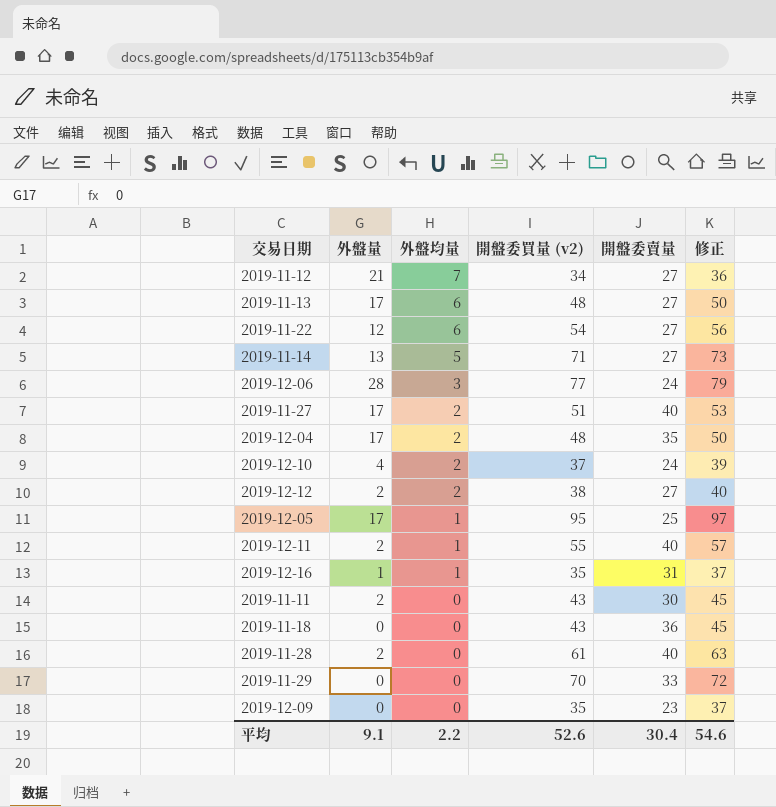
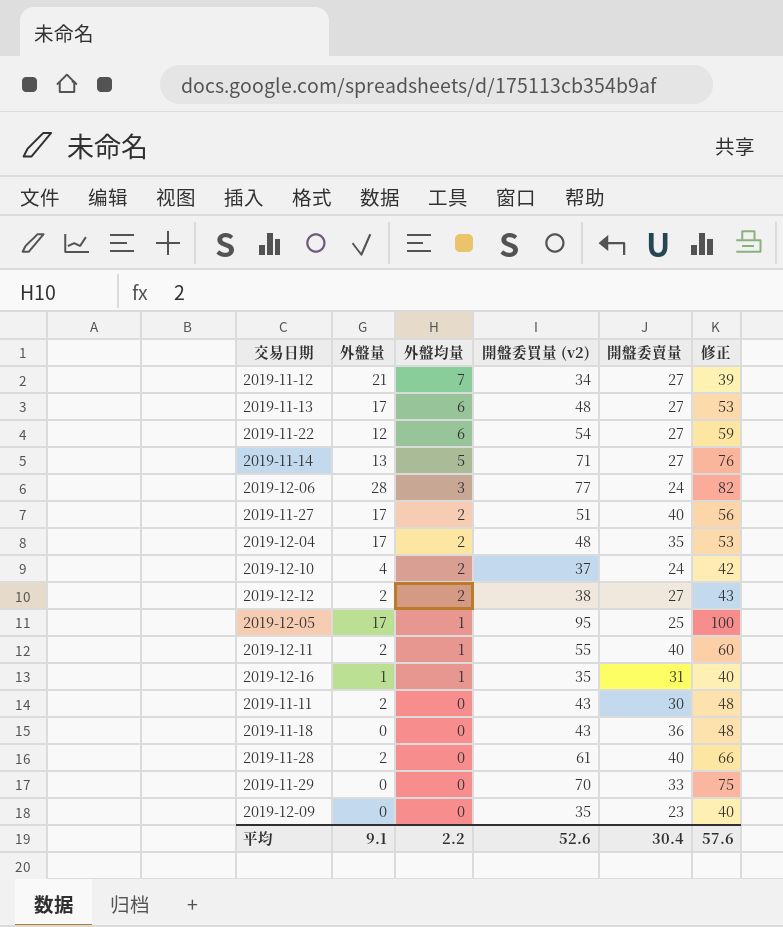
column 修正 | formula: [開盤委買量 (v2)] + 2 -> [開盤委買量 (v2)] + 5
平均 | 修正: 54.6 -> 57.6

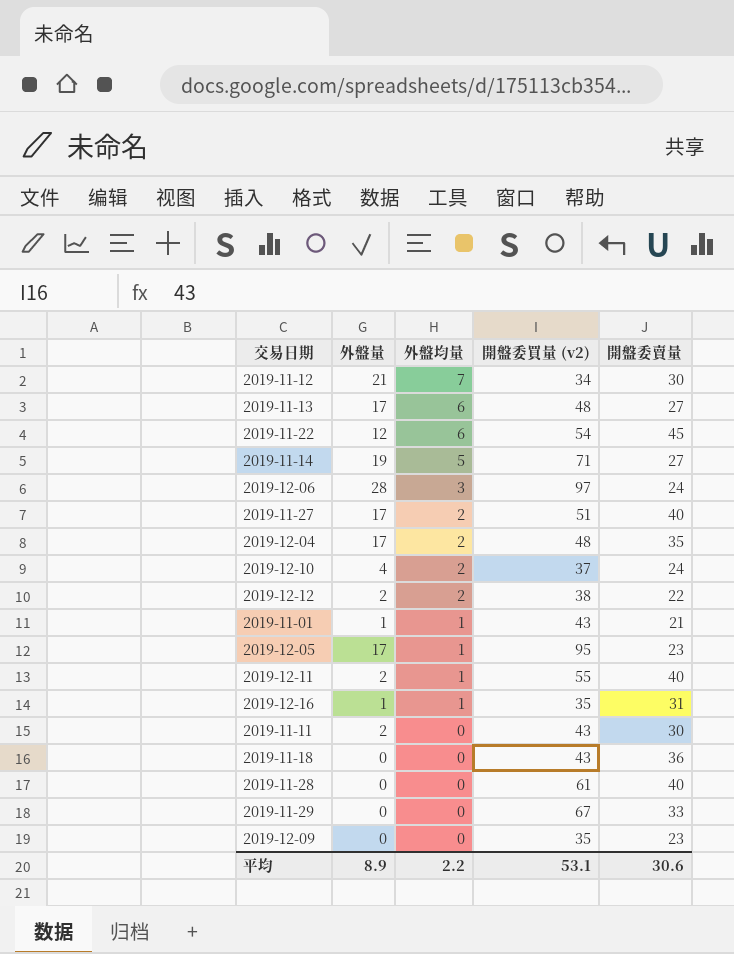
column 修正 | formula: [開盤委買量 (v2)] + 5 -> none
2019-11-12 | 開盤委賣量: 27 -> 30
2019-11-22 | 開盤委賣量: 27 -> 45
2019-11-14 | 外盤量: 13 -> 19
2019-12-06 | 開盤委買量 (v2): 77 -> 97
2019-12-12 | 開盤委賣量: 27 -> 22
row 2019-11-01: none -> 1 | 1 | 43 | 21
2019-12-05 | 開盤委賣量: 25 -> 23
2019-11-28 | 外盤量: 2 -> 0
2019-11-29 | 開盤委買量 (v2): 70 -> 67
平均 | 外盤量: 9.1 -> 8.9
平均 | 開盤委買量 (v2): 52.6 -> 53.1
平均 | 開盤委賣量: 30.4 -> 30.6

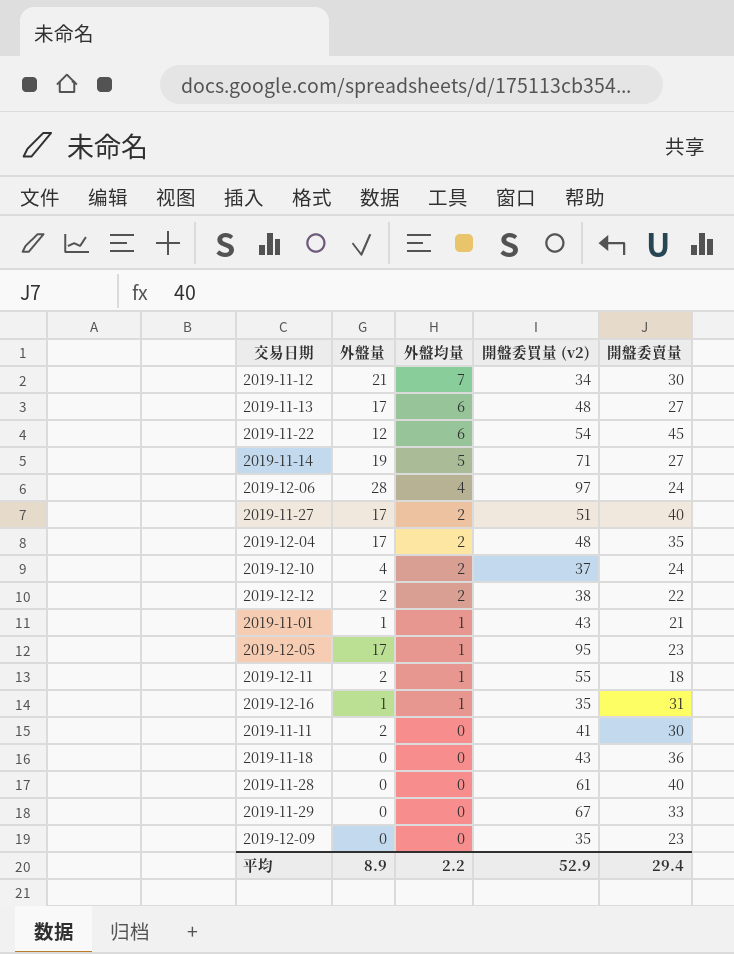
2019-12-06 | 外盤均量: 3 -> 4
2019-12-11 | 開盤委賣量: 40 -> 18
2019-11-11 | 開盤委買量 (v2): 43 -> 41
平均 | 開盤委買量 (v2): 53.1 -> 52.9
平均 | 開盤委賣量: 30.6 -> 29.4

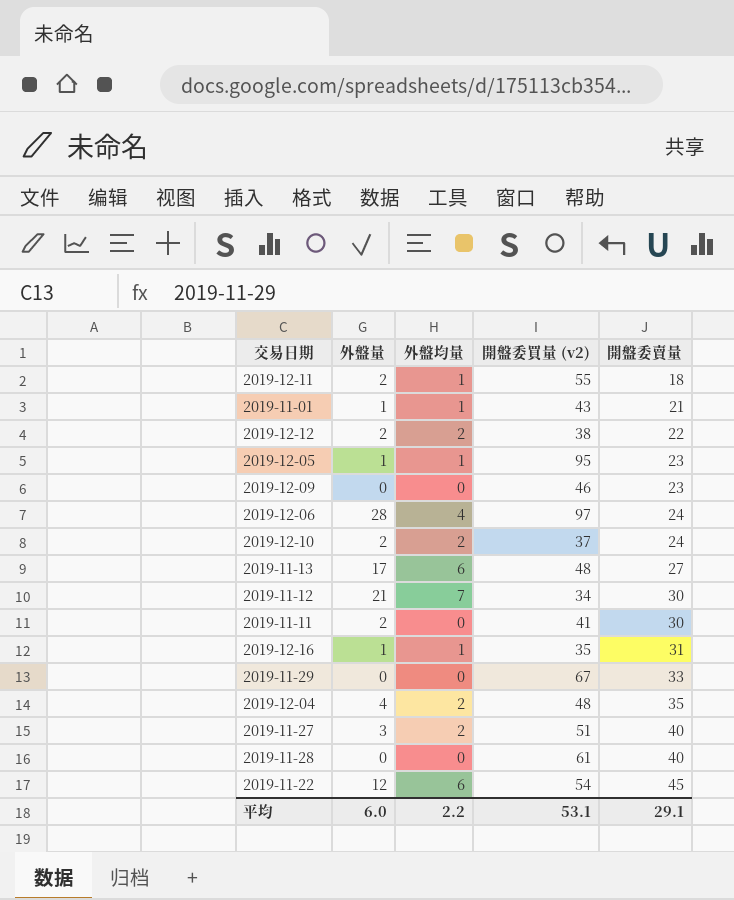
row order: 外盤均量 descending -> 開盤委賣量 ascending
row 2019-11-14: 19 | 5 | 71 | 27 -> none
row 2019-11-18: 0 | 0 | 43 | 36 -> none
2019-12-05 | 外盤量: 17 -> 1
2019-12-09 | 開盤委買量 (v2): 35 -> 46
2019-12-10 | 外盤量: 4 -> 2
2019-12-04 | 外盤量: 17 -> 4
2019-11-27 | 外盤量: 17 -> 3
平均 | 外盤量: 8.9 -> 6.0
平均 | 開盤委買量 (v2): 52.9 -> 53.1
平均 | 開盤委賣量: 29.4 -> 29.1

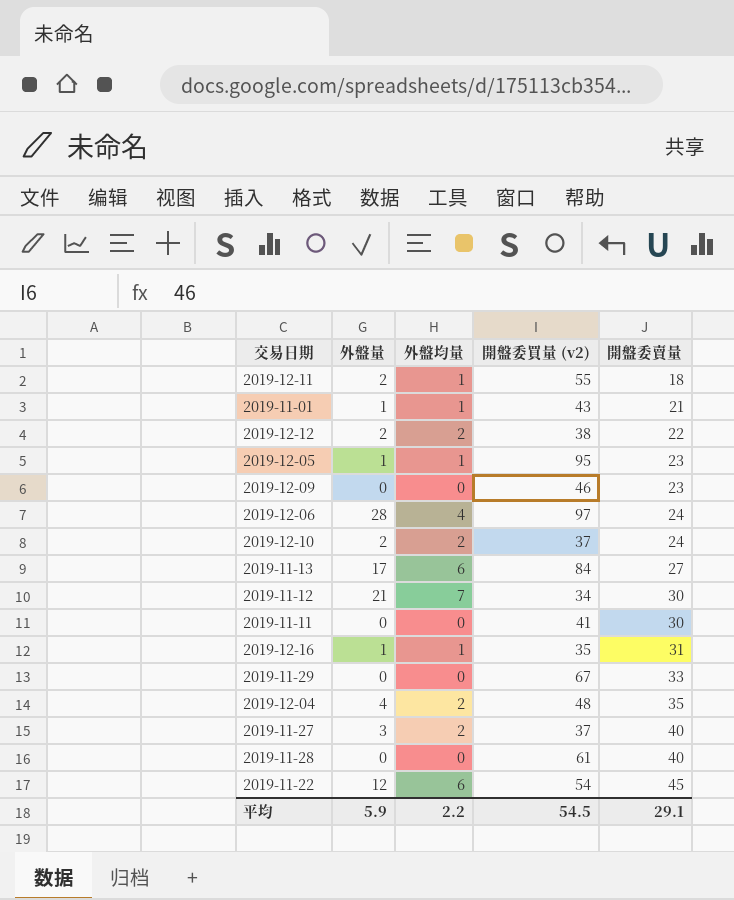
2019-11-13 | 開盤委買量 (v2): 48 -> 84
2019-11-11 | 外盤量: 2 -> 0
2019-11-27 | 開盤委買量 (v2): 51 -> 37
平均 | 外盤量: 6.0 -> 5.9
平均 | 開盤委買量 (v2): 53.1 -> 54.5

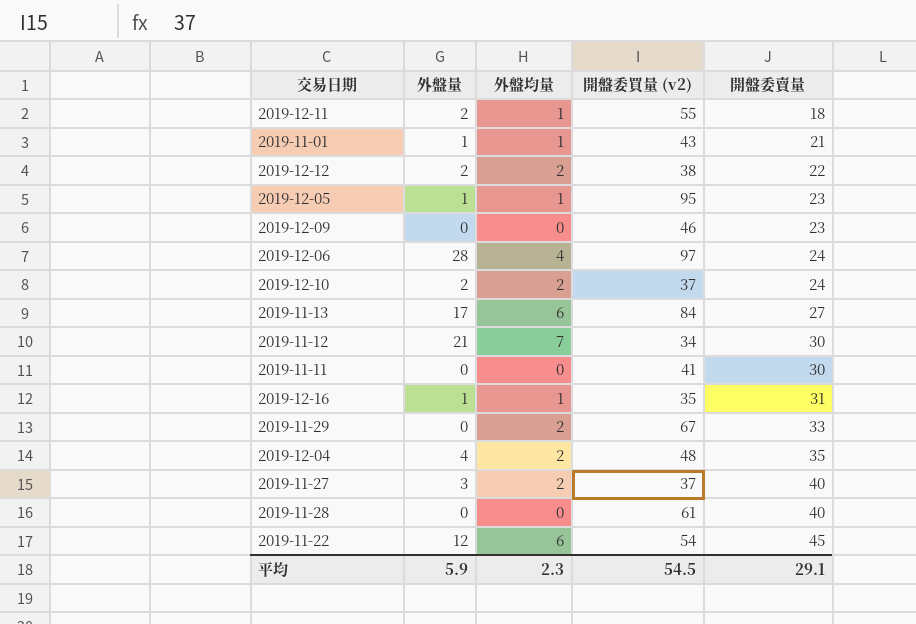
2019-11-29 | 外盤均量: 0 -> 2
平均 | 外盤均量: 2.2 -> 2.3

